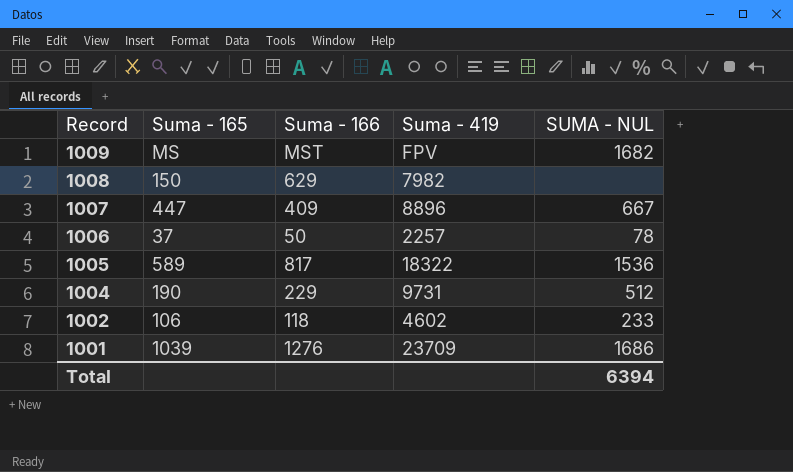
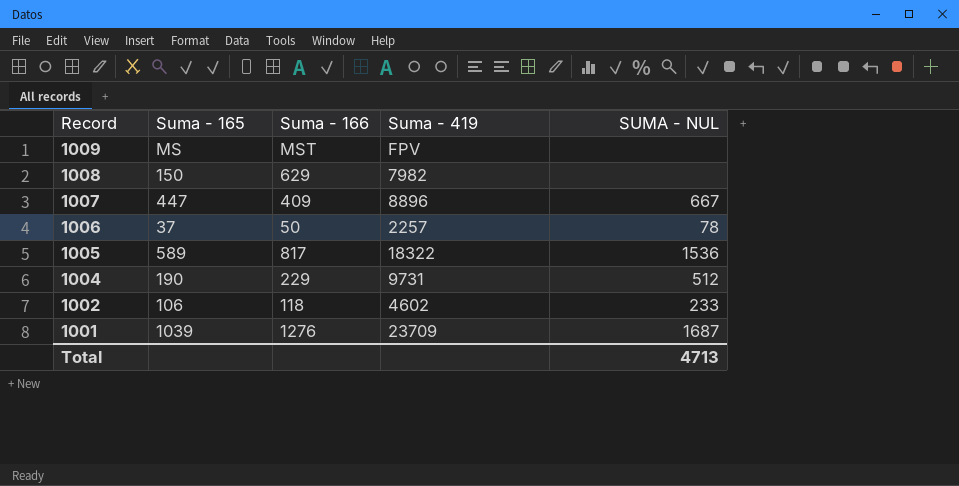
1009 | SUMA - NUL: 1682 -> none
1001 | SUMA - NUL: 1686 -> 1687
Total | SUMA - NUL: 6394 -> 4713

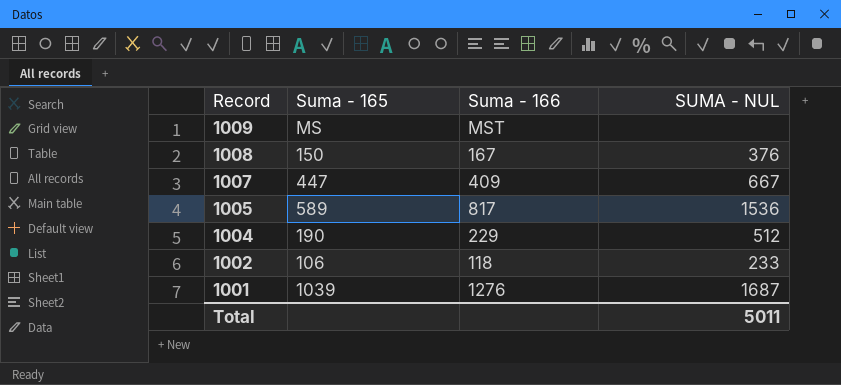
column Suma - 419 | position: 4 -> none
row 1006: 37 | 50 | 2257 | 78 -> none
1008 | Suma - 166: 629 -> 167
1008 | SUMA - NUL: none -> 376
Total | SUMA - NUL: 4713 -> 5011

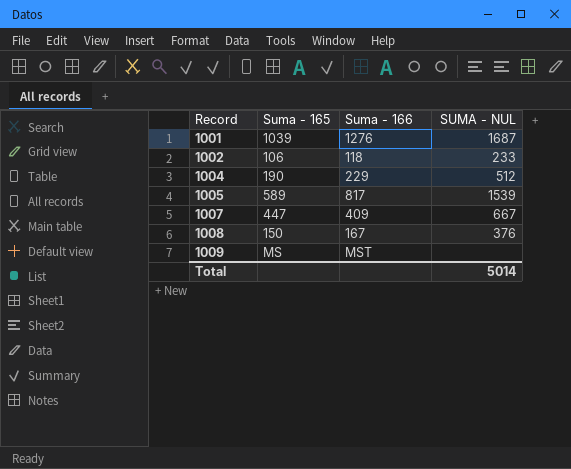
row order: Record descending -> Record ascending
1005 | SUMA - NUL: 1536 -> 1539
Total | SUMA - NUL: 5011 -> 5014

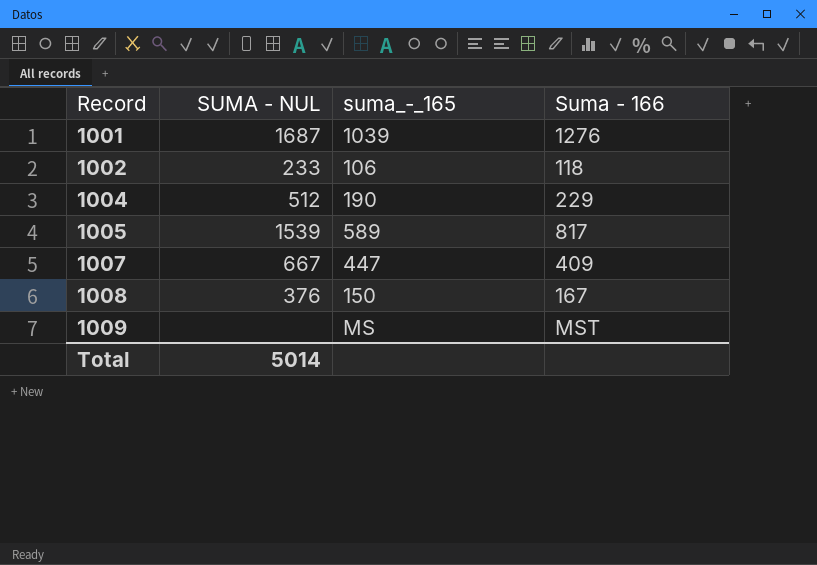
column SUMA - NUL | position: 4 -> 2
column name: Suma - 165 -> suma_-_165

